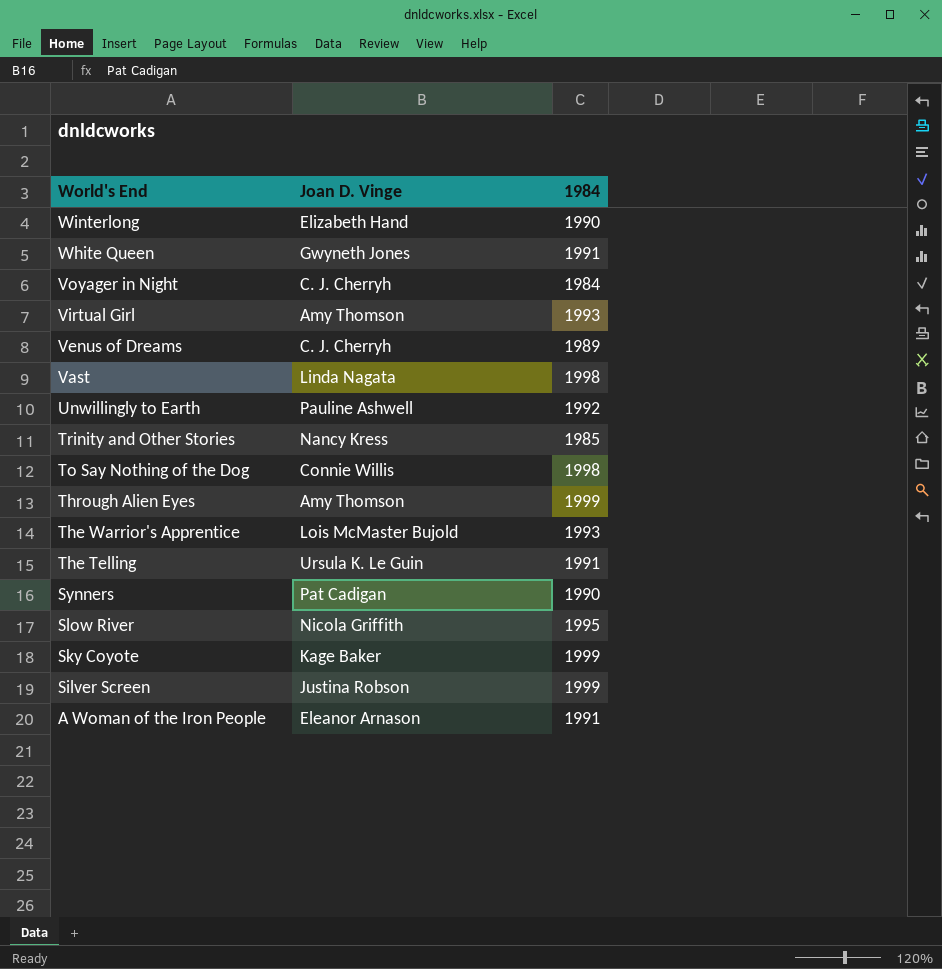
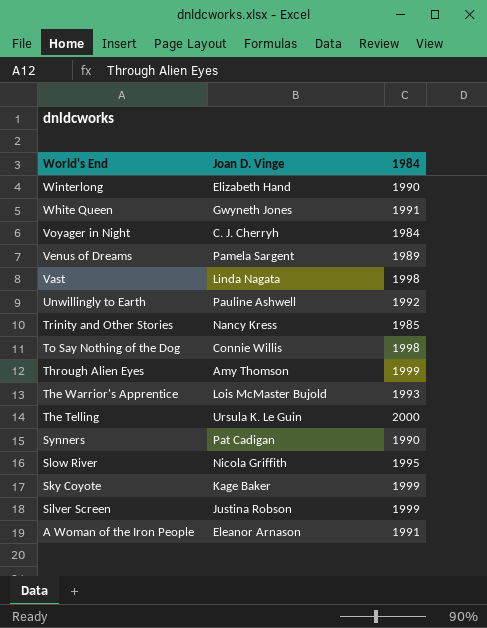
row Virtual Girl: Amy Thomson | 1993 -> none
Venus of Dreams | Joan D. Vinge: C. J. Cherryh -> Pamela Sargent
The Telling | 1984: 1991 -> 2000

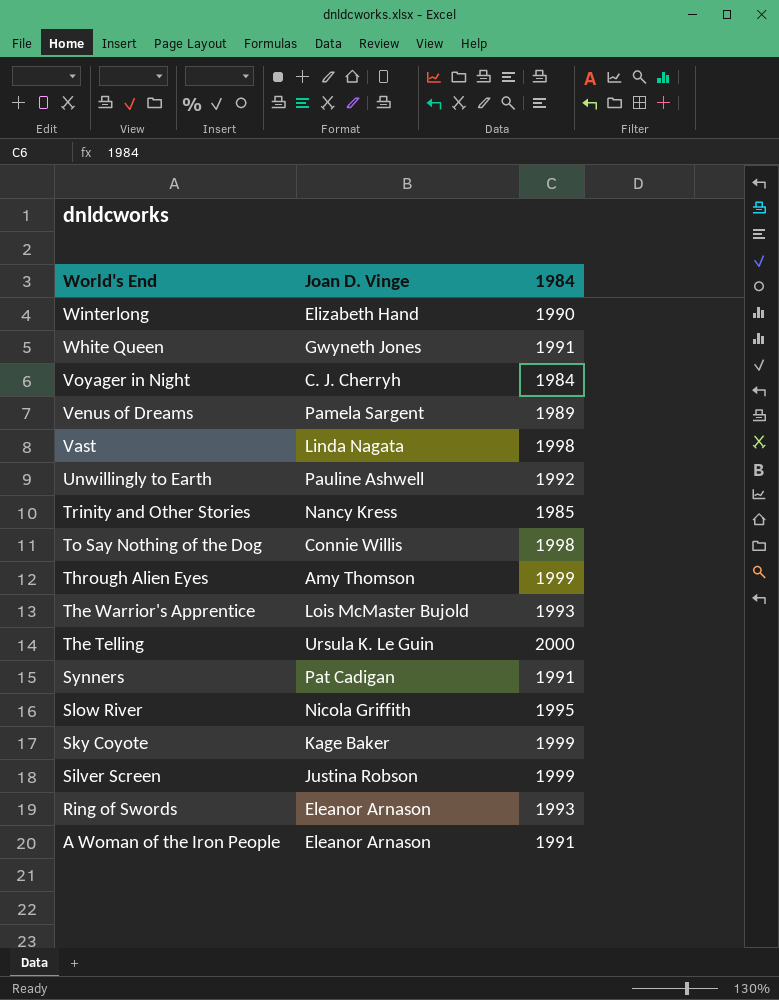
Synners | 1984: 1990 -> 1991
row Ring of Swords: none -> Eleanor Arnason | 1993

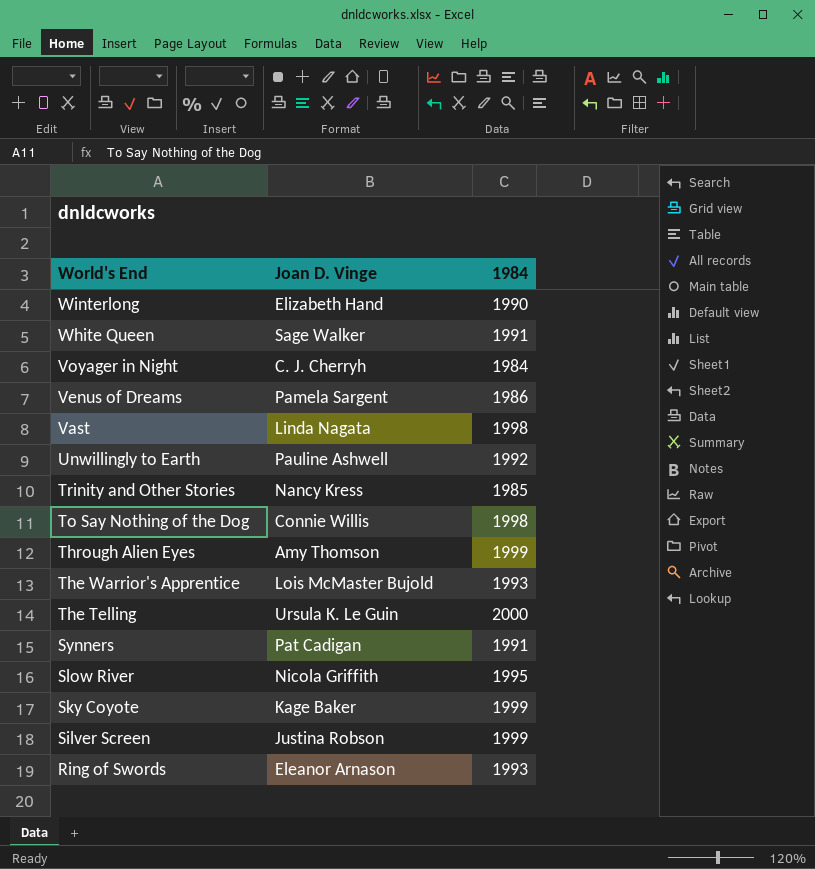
row A Woman of the Iron People: Eleanor Arnason | 1991 -> none
White Queen | Joan D. Vinge: Gwyneth Jones -> Sage Walker
Venus of Dreams | 1984: 1989 -> 1986

